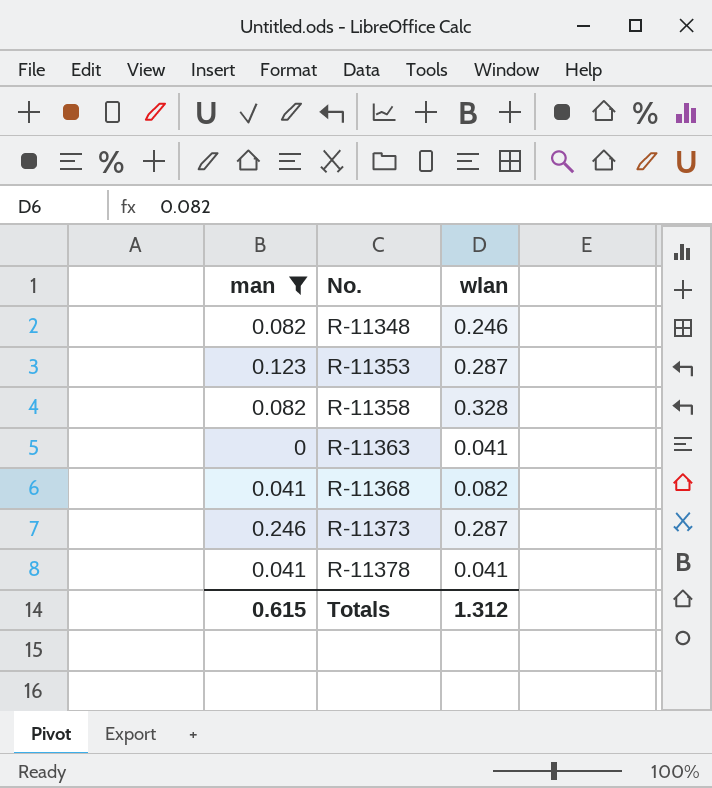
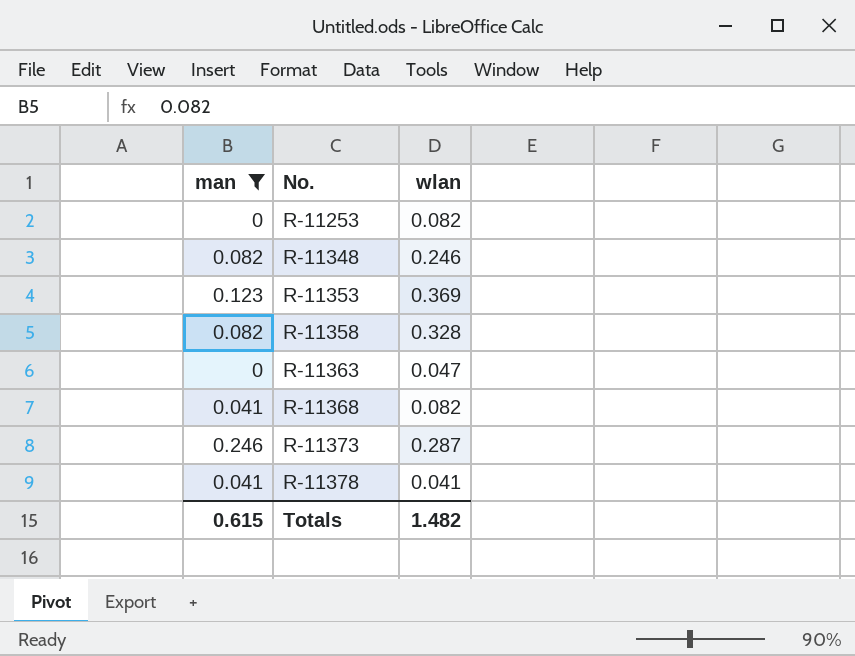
row R-11253: none -> 0 | 0.082
R-11353 | wlan: 0.287 -> 0.369
R-11363 | wlan: 0.041 -> 0.047
Totals | wlan: 1.312 -> 1.482

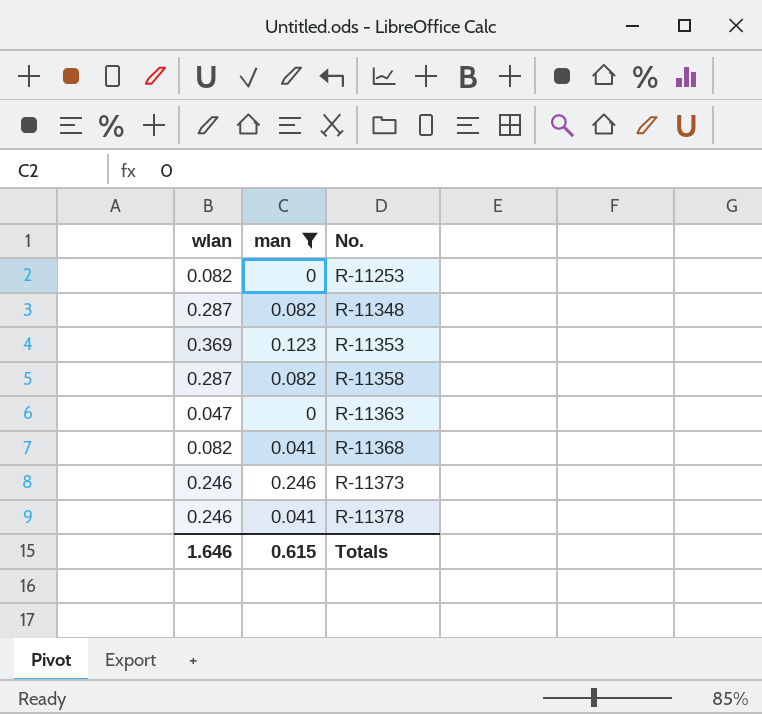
column wlan | position: 3 -> 1
R-11348 | wlan: 0.246 -> 0.287
R-11358 | wlan: 0.328 -> 0.287
R-11373 | wlan: 0.287 -> 0.246
R-11378 | wlan: 0.041 -> 0.246
Totals | wlan: 1.482 -> 1.646

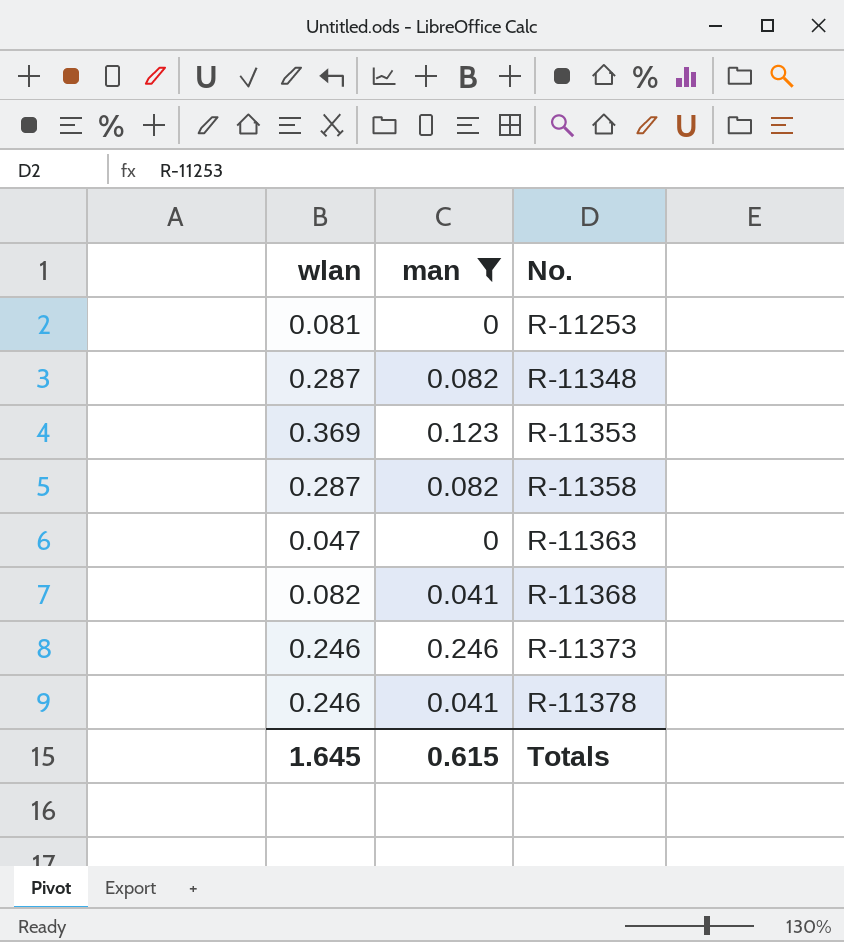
R-11253 | wlan: 0.082 -> 0.081
Totals | wlan: 1.646 -> 1.645

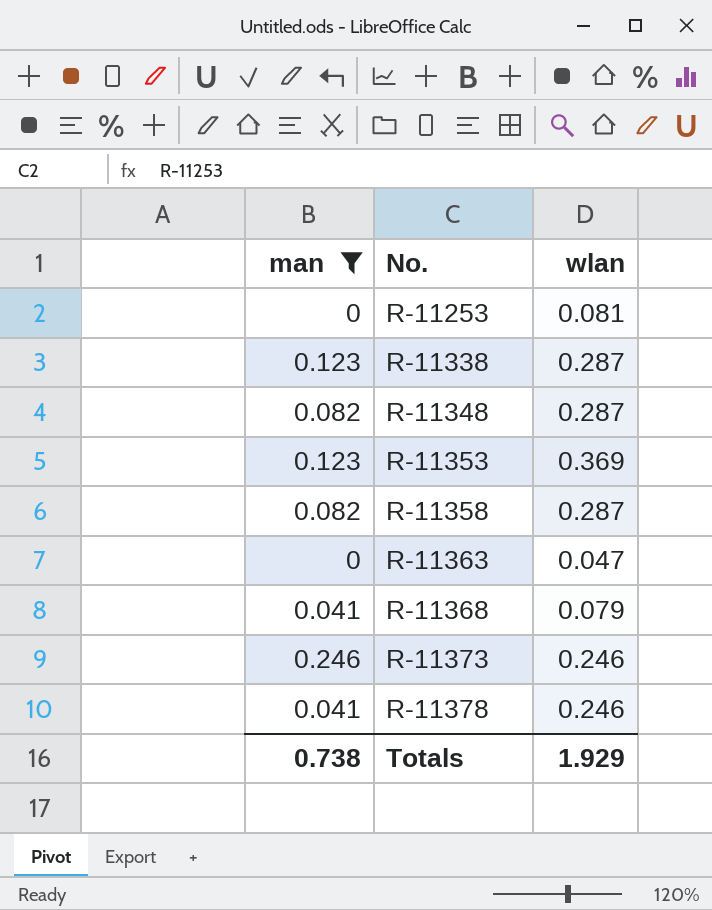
column wlan | position: 1 -> 3
row R-11338: none -> 0.123 | 0.287
R-11368 | wlan: 0.082 -> 0.079
Totals | man: 0.615 -> 0.738
Totals | wlan: 1.645 -> 1.929

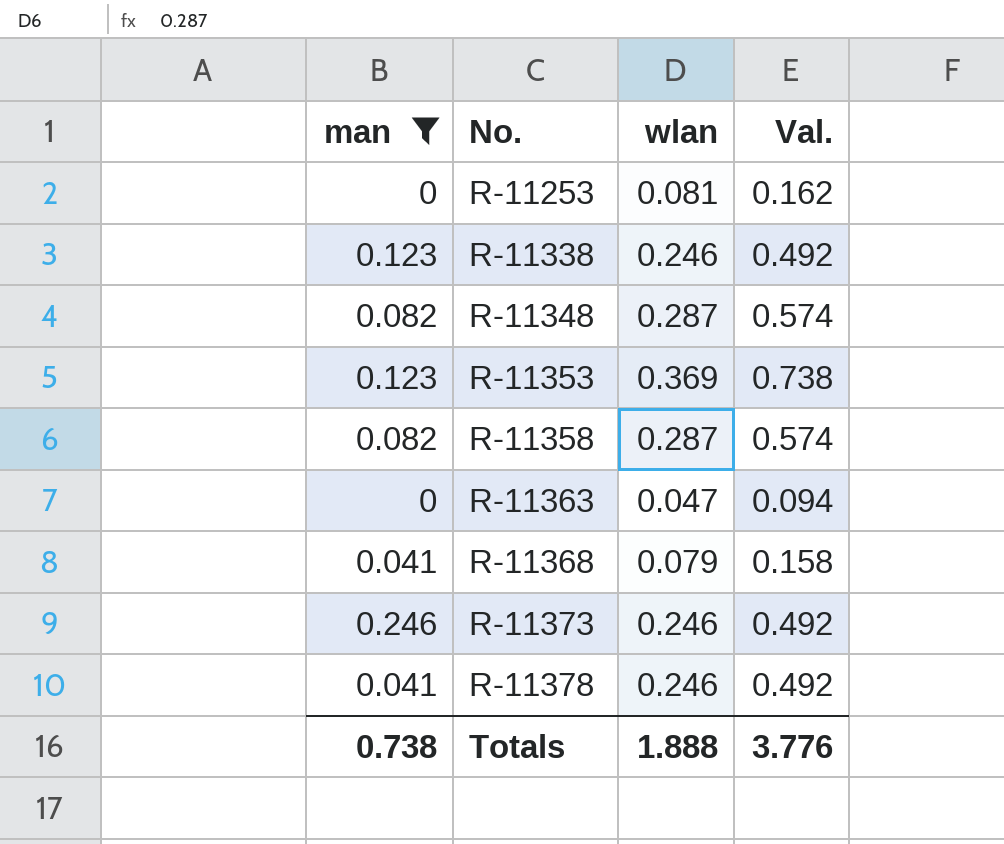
column Val. | formula: none -> [wlan] * 2
R-11338 | wlan: 0.287 -> 0.246
Totals | wlan: 1.929 -> 1.888

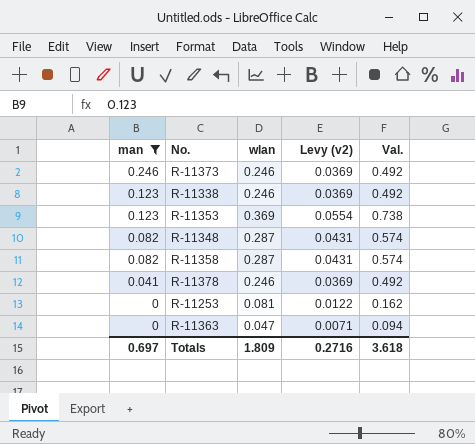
row order: No. ascending -> man descending
column Levy (v2) | formula: none -> [wlan] * 0.15
row R-11368: 0.041 | 0.079 | 0.158 -> none
Totals | man: 0.738 -> 0.697
Totals | wlan: 1.888 -> 1.809
Totals | Val.: 3.776 -> 3.618

